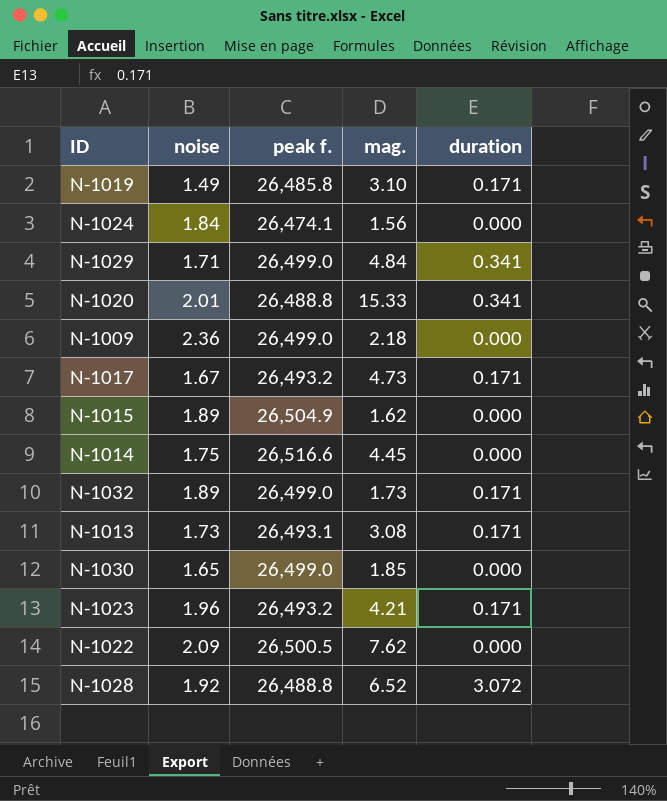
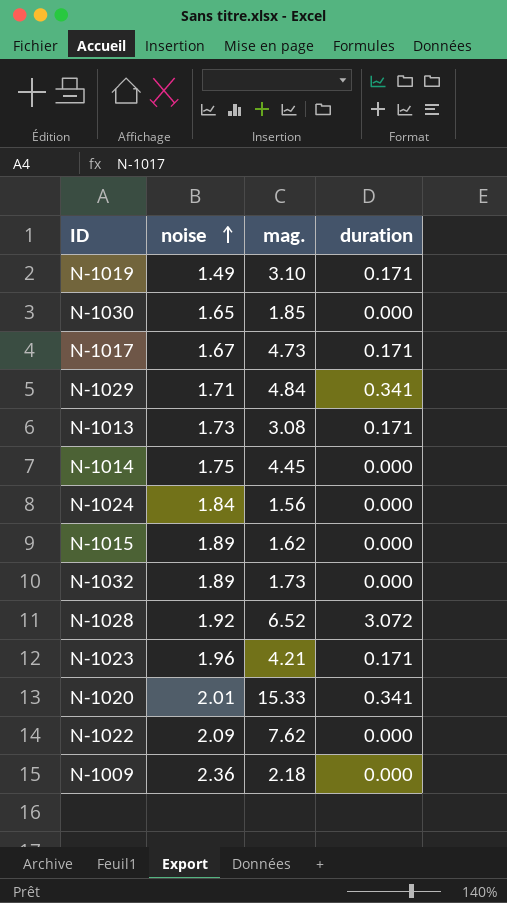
row order: none -> noise ascending
column peak f. | position: 3 -> none
N-1032 | duration: 0.171 -> 0.000

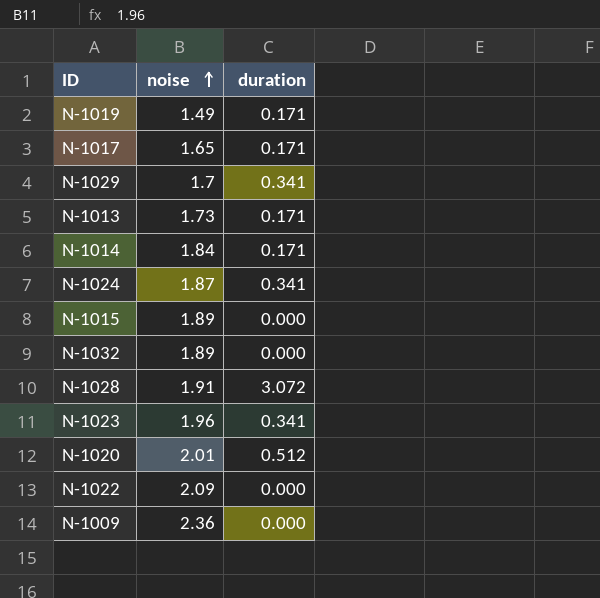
column mag. | position: 3 -> none
row N-1030: 1.65 | 1.85 | 0.000 -> none
N-1017 | noise: 1.67 -> 1.65
N-1029 | noise: 1.71 -> 1.7
N-1014 | noise: 1.75 -> 1.84
N-1014 | duration: 0.000 -> 0.171
N-1024 | noise: 1.84 -> 1.87
N-1024 | duration: 0.000 -> 0.341
N-1028 | noise: 1.92 -> 1.91
N-1023 | duration: 0.171 -> 0.341
N-1020 | duration: 0.341 -> 0.512

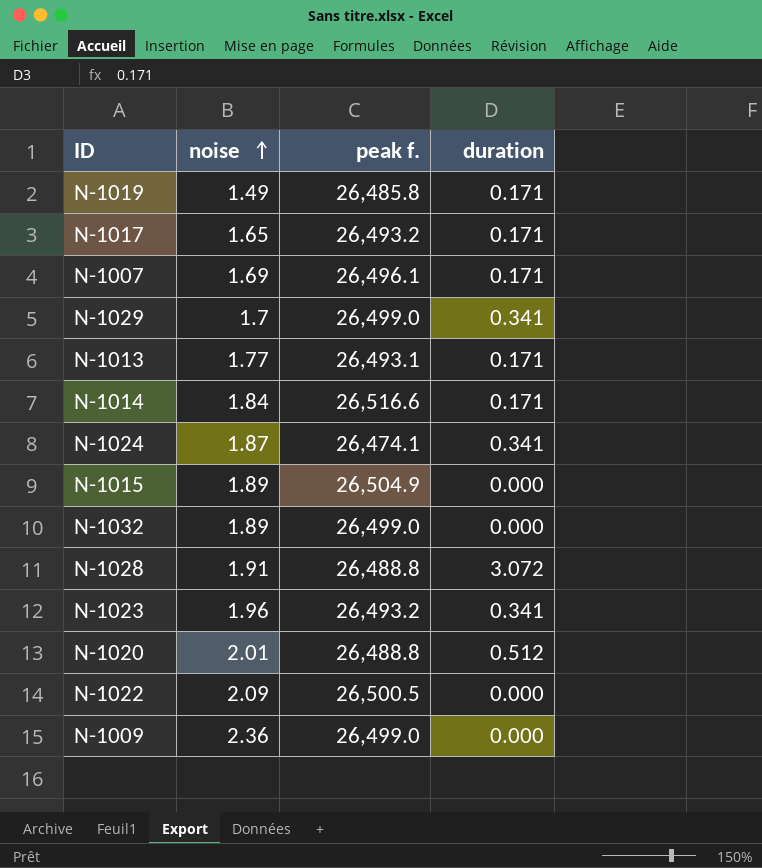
column peak f. | position: none -> 3
row N-1007: none -> 1.69 | 26,496.1 | 0.171
N-1013 | noise: 1.73 -> 1.77

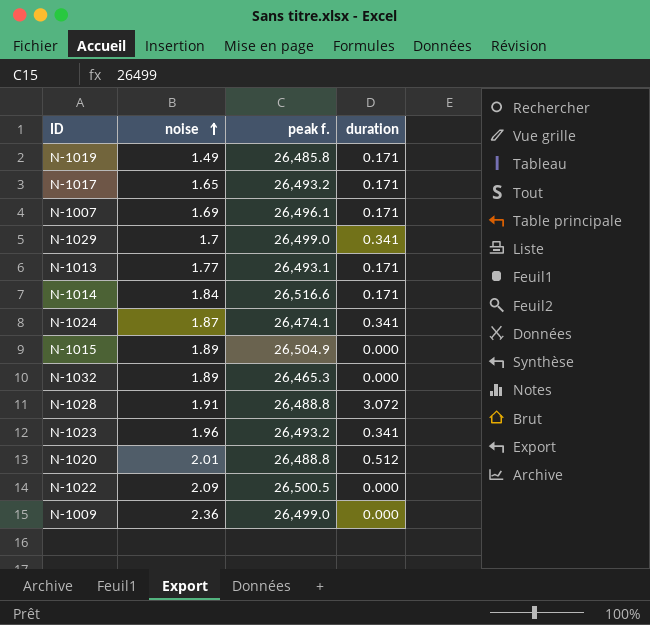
N-1032 | peak f.: 26,499.0 -> 26,465.3

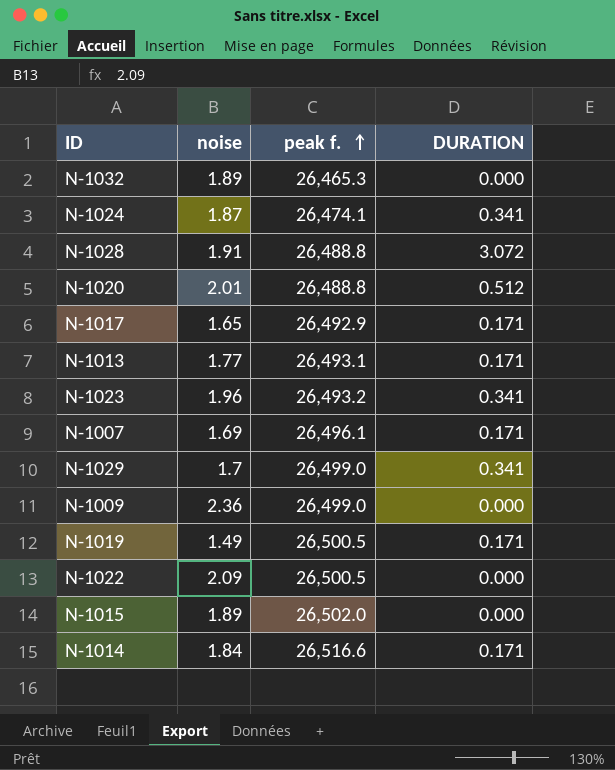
row order: noise ascending -> peak f. ascending
column name: duration -> DURATION
N-1017 | peak f.: 26,493.2 -> 26,492.9
N-1019 | peak f.: 26,485.8 -> 26,500.5
N-1015 | peak f.: 26,504.9 -> 26,502.0

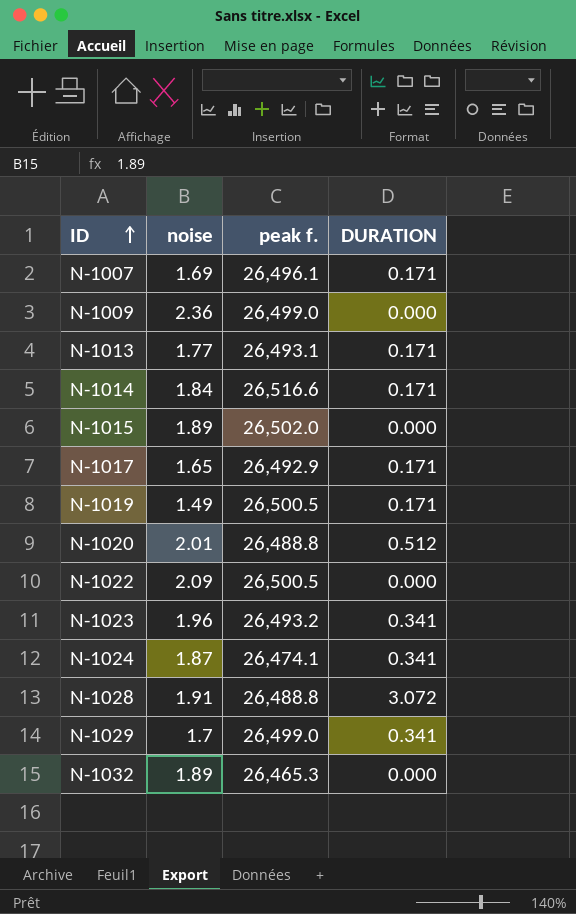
row order: peak f. ascending -> ID ascending

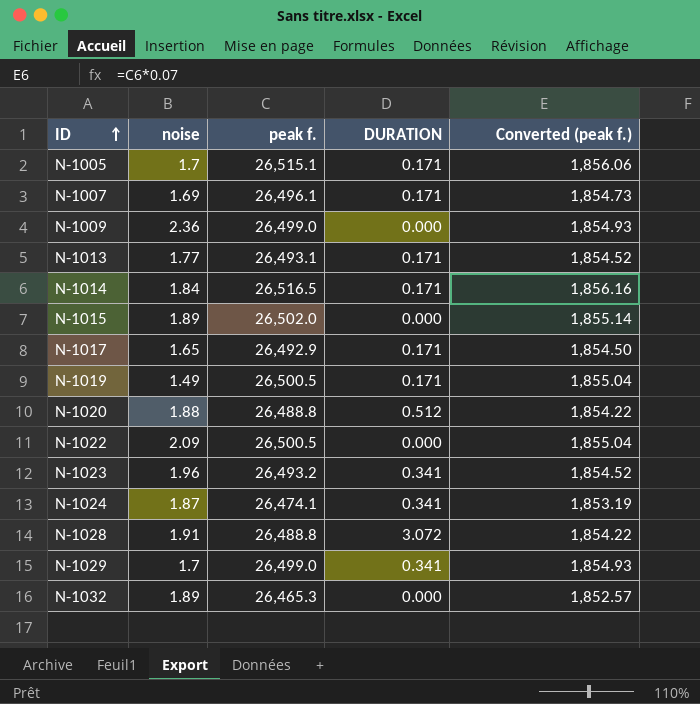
column Converted (peak f.) | formula: none -> [peak f.] * 0.07
row N-1005: none -> 1.7 | 26,515.1 | 0.171 | 1,856.06
N-1014 | peak f.: 26,516.6 -> 26,516.5
N-1020 | noise: 2.01 -> 1.88

